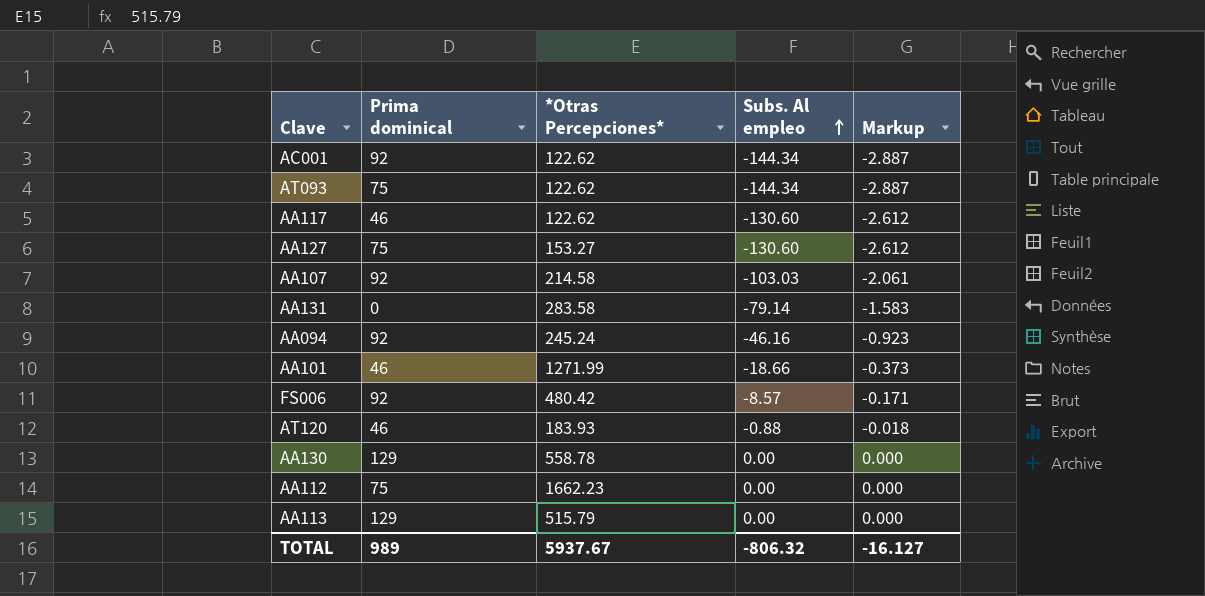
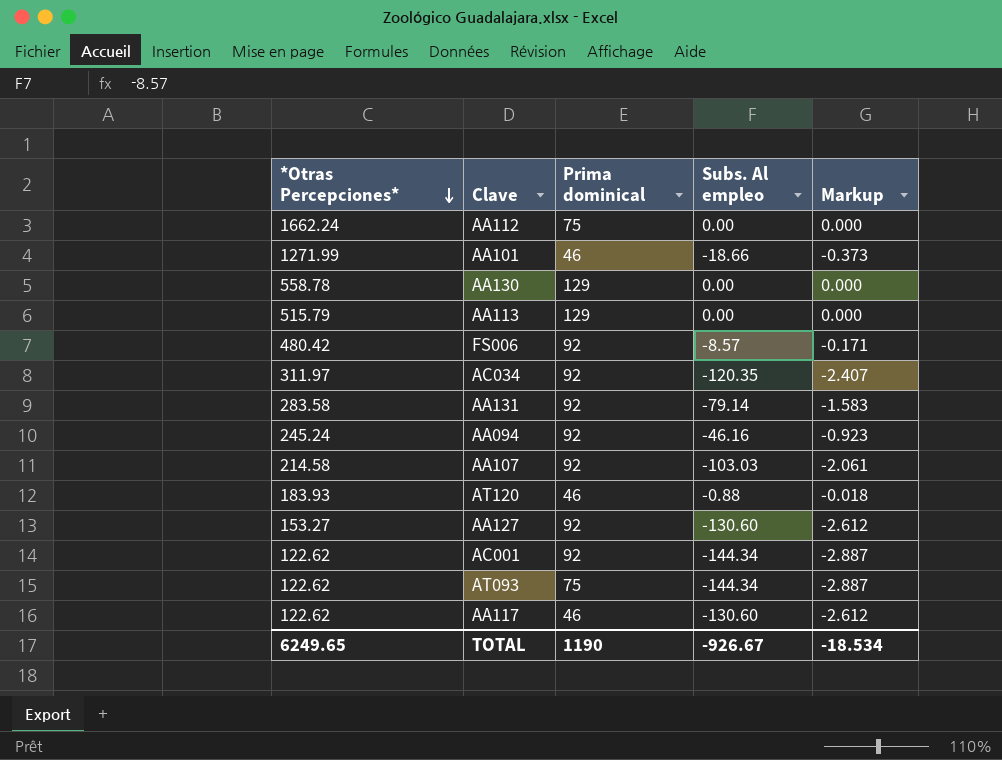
row order: Subs. Al empleo ascending -> *Otras Percepciones* descending
column *Otras Percepciones* | position: 3 -> 1
AA112 | *Otras Percepciones*: 1662.23 -> 1662.24
row AC034: none -> 311.97 | 92 | -120.35 | -2.407
AA131 | Prima dominical: 0 -> 92
AA127 | Prima dominical: 75 -> 92
TOTAL | *Otras Percepciones*: 5937.67 -> 6249.65
TOTAL | Prima dominical: 989 -> 1190
TOTAL | Subs. Al empleo: -806.32 -> -926.67
TOTAL | Markup: -16.127 -> -18.534

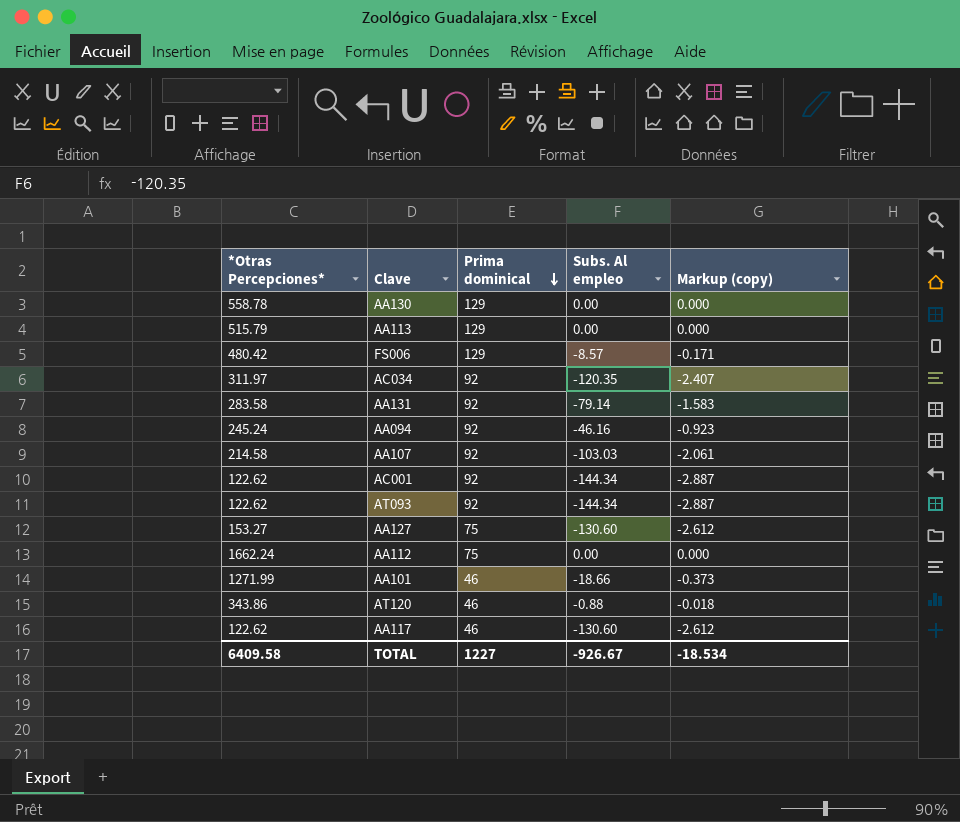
row order: *Otras Percepciones* descending -> Prima dominical descending
column name: Markup -> Markup (copy)
FS006 | Prima dominical: 92 -> 129
AT093 | Prima dominical: 75 -> 92
AA127 | Prima dominical: 92 -> 75
AT120 | *Otras Percepciones*: 183.93 -> 343.86
TOTAL | *Otras Percepciones*: 6249.65 -> 6409.58
TOTAL | Prima dominical: 1190 -> 1227

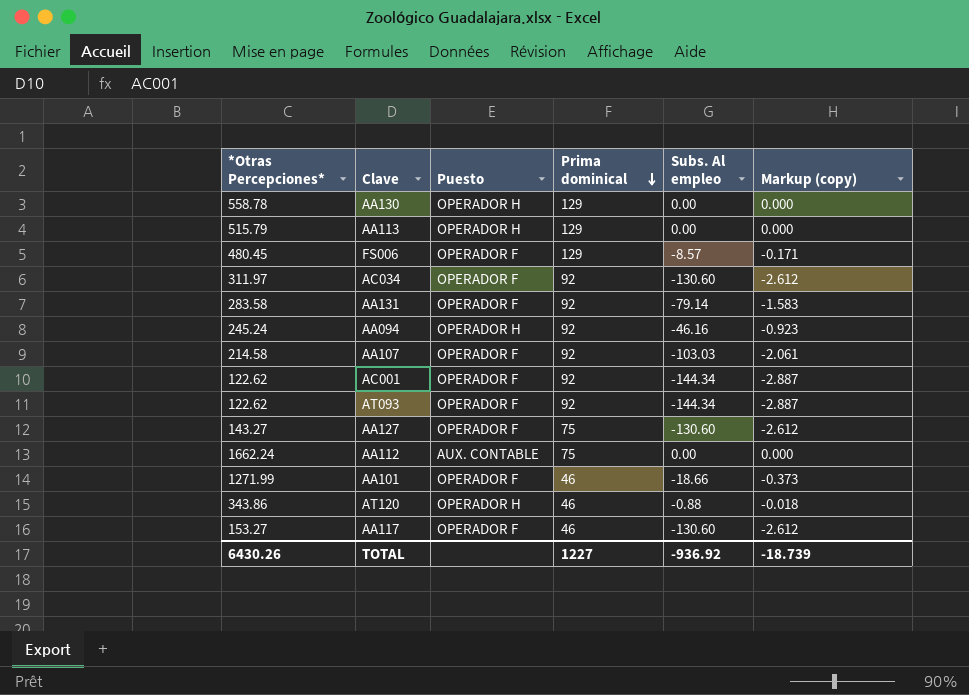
column Puesto | position: none -> 3
FS006 | *Otras Percepciones*: 480.42 -> 480.45
AC034 | Subs. Al empleo: -120.35 -> -130.60
AC034 | Markup (copy): -2.407 -> -2.612
AA127 | *Otras Percepciones*: 153.27 -> 143.27
AA117 | *Otras Percepciones*: 122.62 -> 153.27
TOTAL | *Otras Percepciones*: 6409.58 -> 6430.26
TOTAL | Subs. Al empleo: -926.67 -> -936.92
TOTAL | Markup (copy): -18.534 -> -18.739

